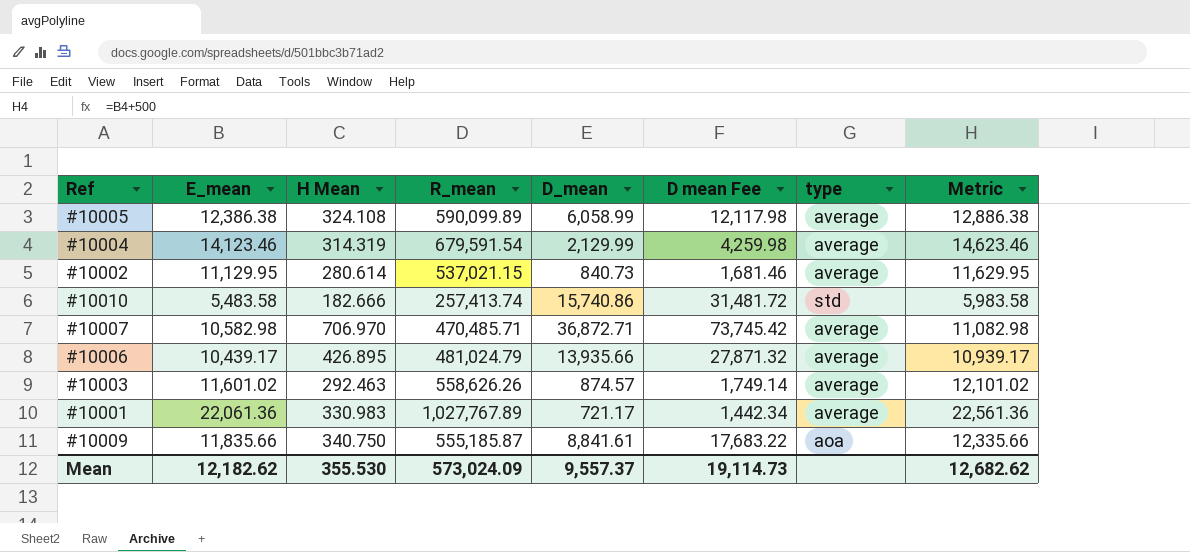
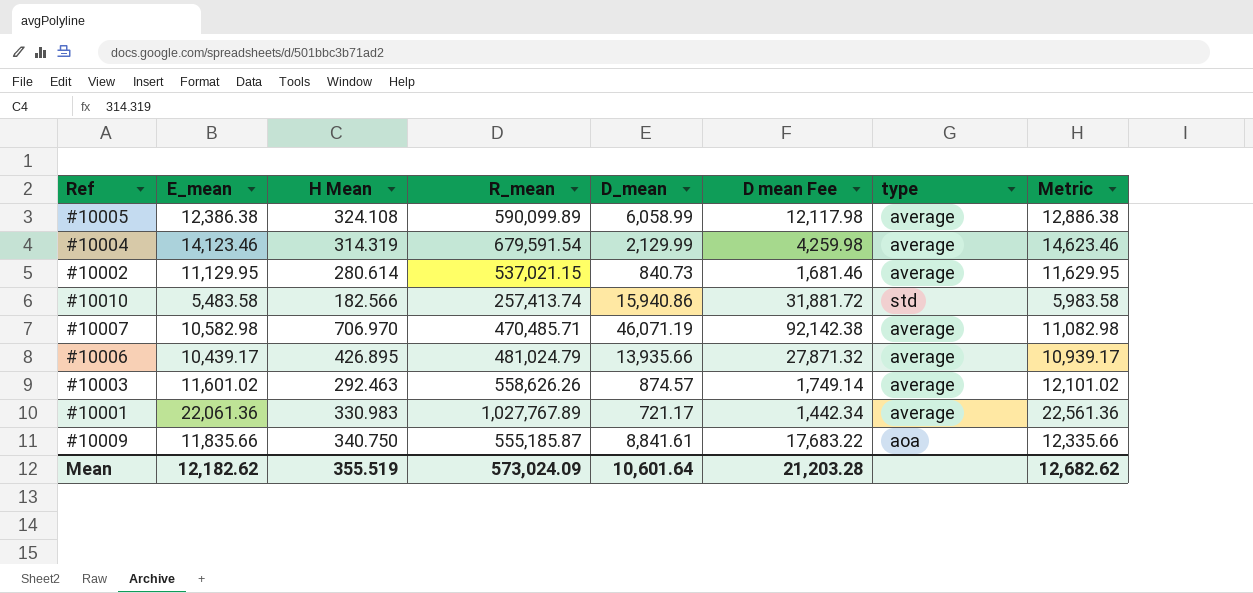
#10010 | H Mean: 182.666 -> 182.566
#10010 | D_mean: 15,740.86 -> 15,940.86
#10010 | D mean Fee: 31,481.72 -> 31,881.72
#10007 | D_mean: 36,872.71 -> 46,071.19
#10007 | D mean Fee: 73,745.42 -> 92,142.38
Mean | H Mean: 355.530 -> 355.519
Mean | D_mean: 9,557.37 -> 10,601.64
Mean | D mean Fee: 19,114.73 -> 21,203.28

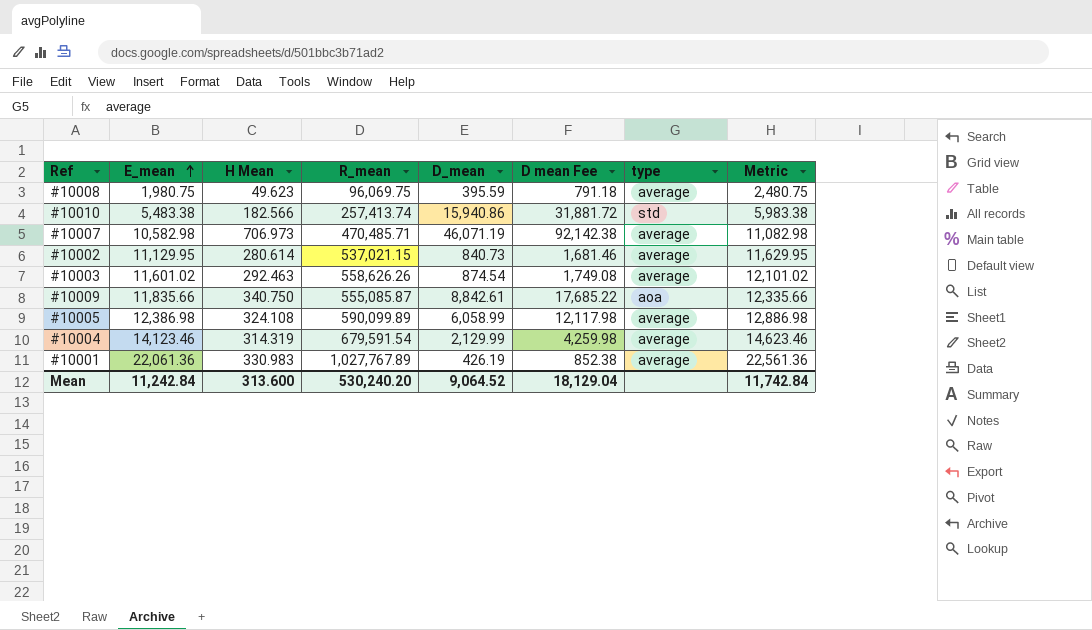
row order: none -> E_mean ascending
row #10006: 10,439.17 | 426.895 | 481,024.79 | 13,935.66 | 27,871.32 | average | 10,939.17 -> none
row #10008: none -> 1,980.75 | 49.623 | 96,069.75 | 395.59 | 791.18 | average | 2,480.75
#10010 | E_mean: 5,483.58 -> 5,483.38
#10010 | Metric: 5,983.58 -> 5,983.38
#10007 | H Mean: 706.970 -> 706.973
#10003 | D_mean: 874.57 -> 874.54
#10003 | D mean Fee: 1,749.14 -> 1,749.08
#10009 | R_mean: 555,185.87 -> 555,085.87
#10009 | D_mean: 8,841.61 -> 8,842.61
#10009 | D mean Fee: 17,683.22 -> 17,685.22
#10005 | E_mean: 12,386.38 -> 12,386.98
#10005 | Metric: 12,886.38 -> 12,886.98
#10001 | D_mean: 721.17 -> 426.19
#10001 | D mean Fee: 1,442.34 -> 852.38
Mean | E_mean: 12,182.62 -> 11,242.84
Mean | H Mean: 355.519 -> 313.600
Mean | R_mean: 573,024.09 -> 530,240.20
Mean | D_mean: 10,601.64 -> 9,064.52
Mean | D mean Fee: 21,203.28 -> 18,129.04
Mean | Metric: 12,682.62 -> 11,742.84

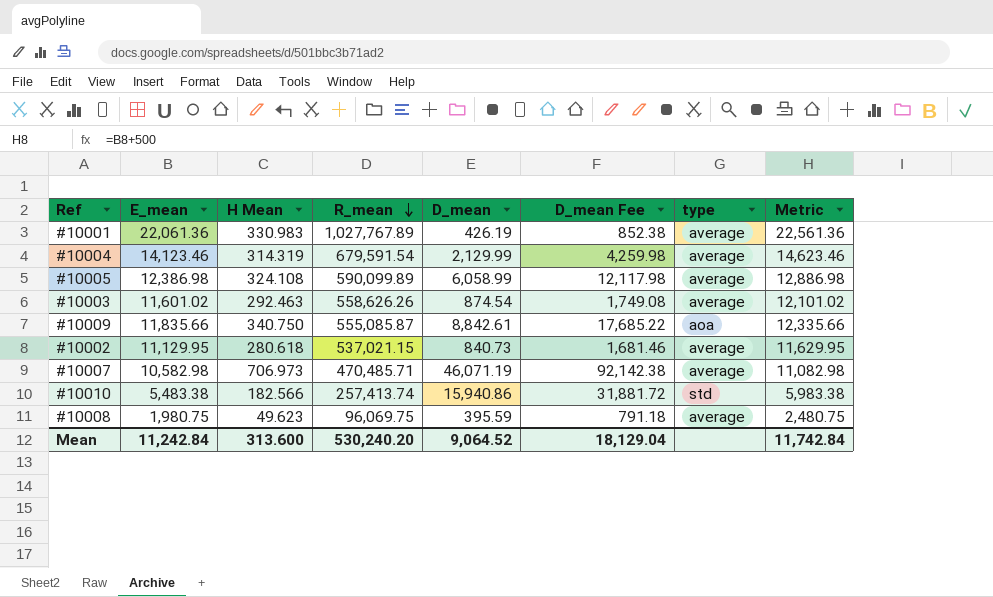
row order: E_mean ascending -> R_mean descending
column name: D mean Fee -> D_mean Fee
#10002 | H Mean: 280.614 -> 280.618

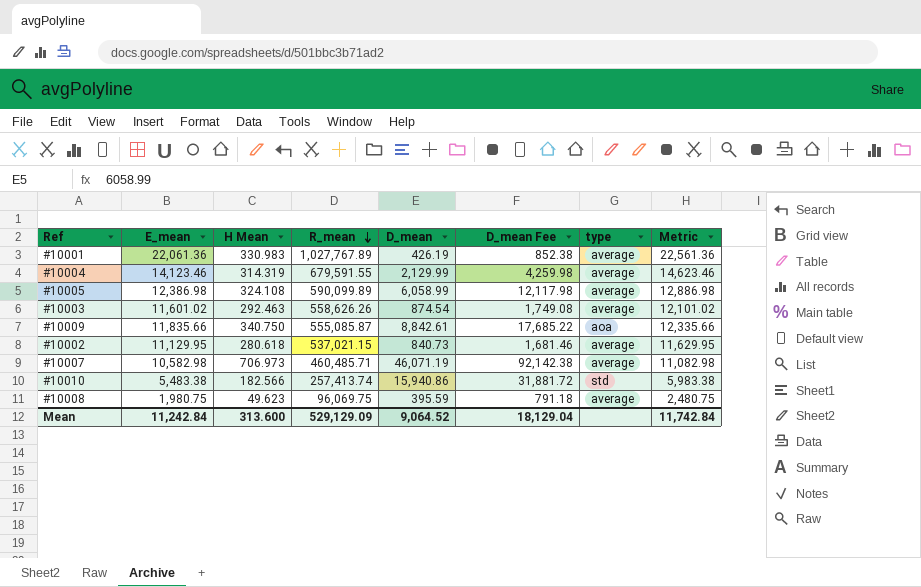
#10004 | R_mean: 679,591.54 -> 679,591.55
#10007 | R_mean: 470,485.71 -> 460,485.71
Mean | R_mean: 530,240.20 -> 529,129.09

